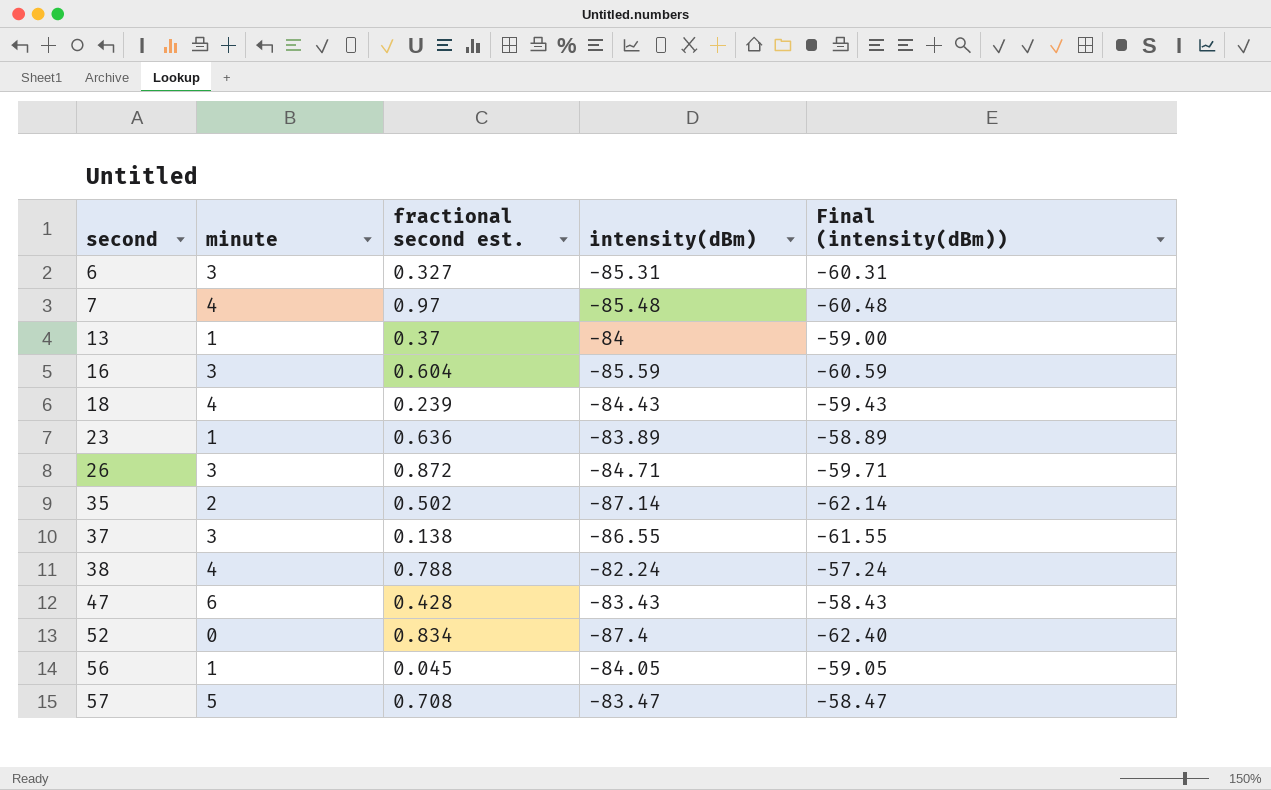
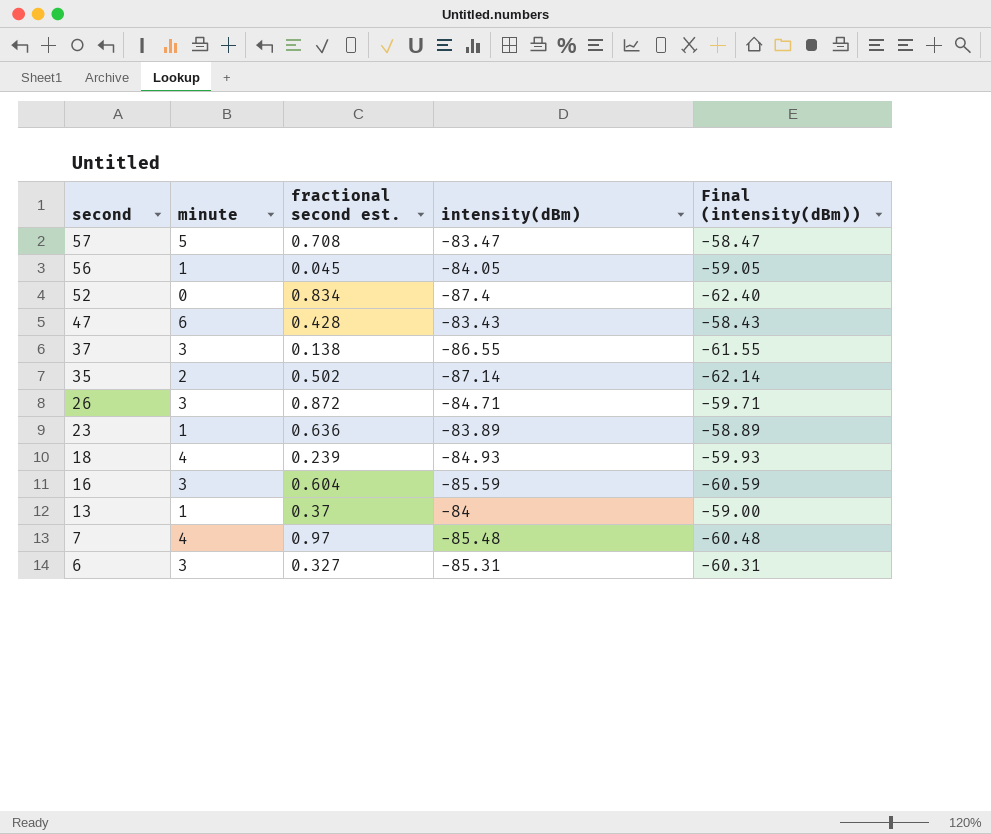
row order: second ascending -> second descending
row 38: 4 | 0.788 | -82.24 | -57.24 -> none
18 | intensity(dBm): -84.43 -> -84.93
18 | Final (intensity(dBm)): -59.43 -> -59.93

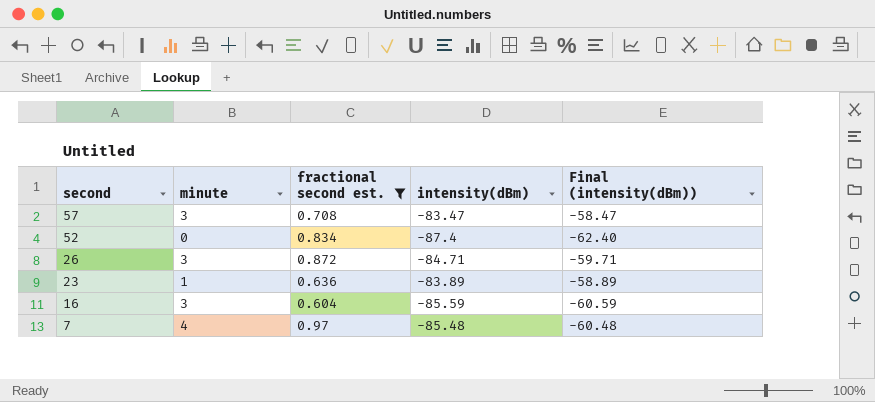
filter: none -> fractional second est. >= 0.604
57 | minute: 5 -> 3

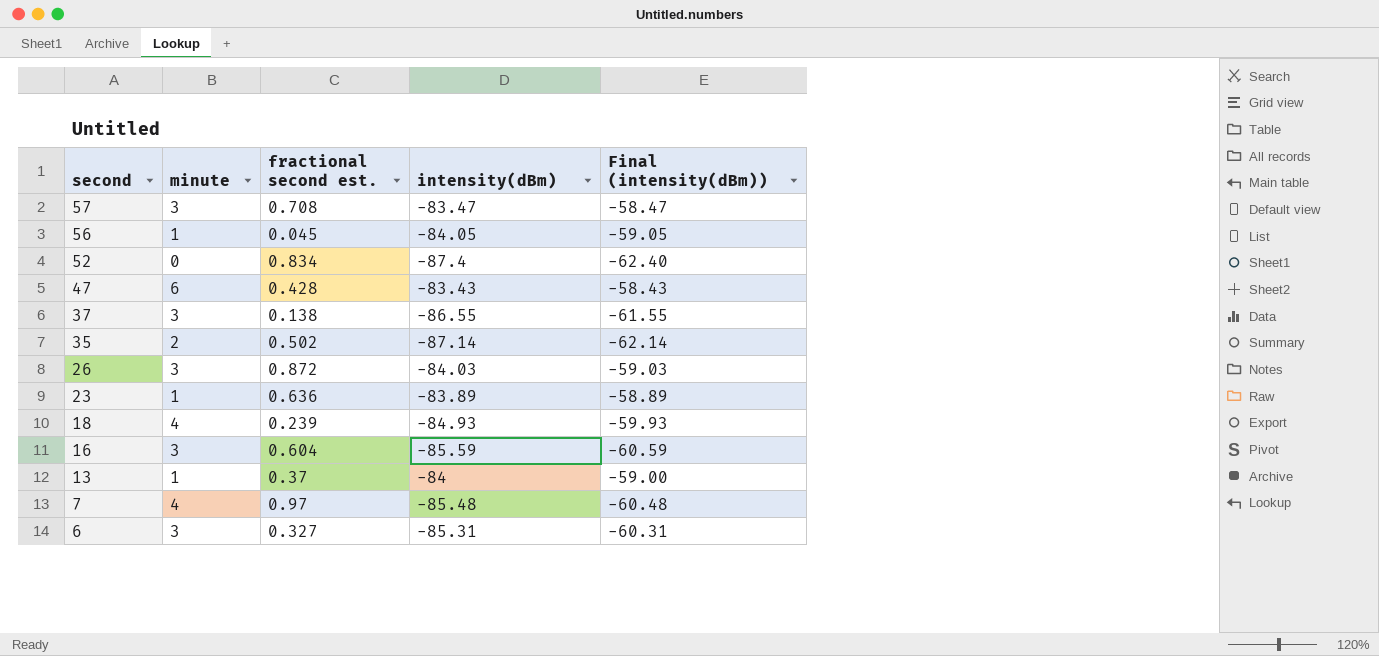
filter: fractional second est. >= 0.604 -> none
26 | intensity(dBm): -84.71 -> -84.03
26 | Final (intensity(dBm)): -59.71 -> -59.03

